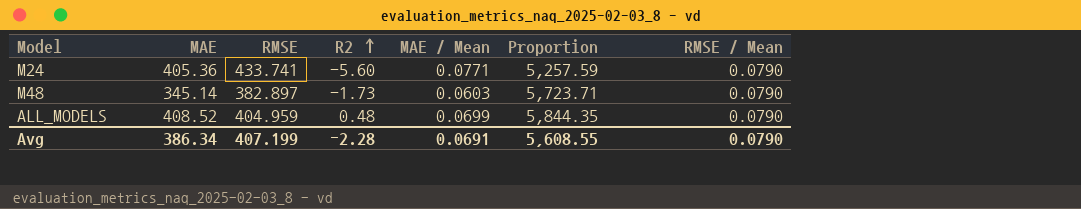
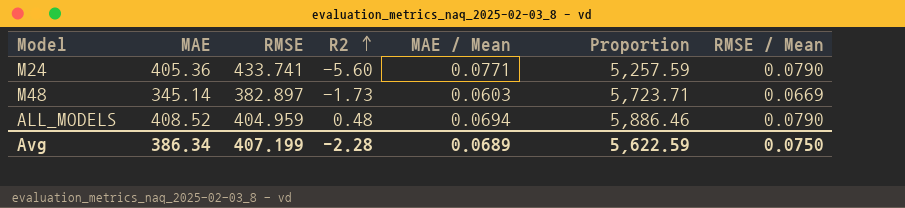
M48 | RMSE / Mean: 0.0790 -> 0.0669
ALL_MODELS | MAE / Mean: 0.0699 -> 0.0694
ALL_MODELS | Proportion: 5,844.35 -> 5,886.46
Avg | MAE / Mean: 0.0691 -> 0.0689
Avg | Proportion: 5,608.55 -> 5,622.59
Avg | RMSE / Mean: 0.0790 -> 0.0750

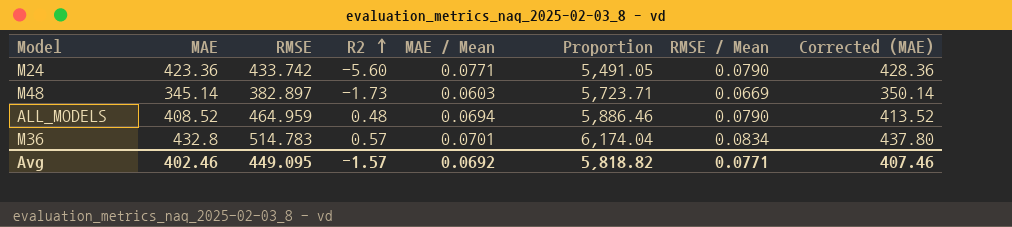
column Corrected (MAE) | formula: none -> [MAE] + 5
M24 | MAE: 405.36 -> 423.36
M24 | RMSE: 433.741 -> 433.742
M24 | Proportion: 5,257.59 -> 5,491.05
ALL_MODELS | RMSE: 404.959 -> 464.959
row M36: none -> 432.8 | 514.783 | 0.57 | 0.0701 | 6,174.04 | 0.0834 | 437.80
Avg | MAE: 386.34 -> 402.46
Avg | RMSE: 407.199 -> 449.095
Avg | R2: -2.28 -> -1.57
Avg | MAE / Mean: 0.0689 -> 0.0692
Avg | Proportion: 5,622.59 -> 5,818.82
Avg | RMSE / Mean: 0.0750 -> 0.0771

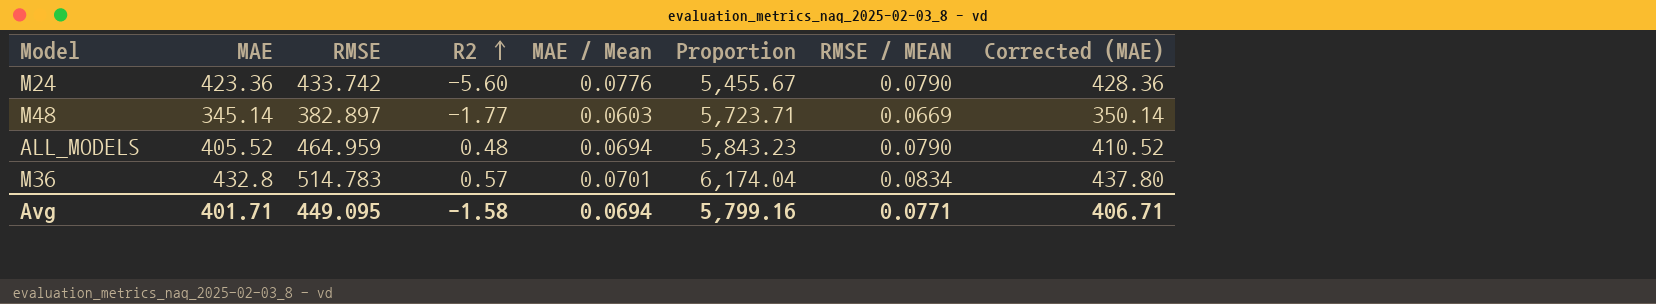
column name: RMSE / Mean -> RMSE / MEAN
M24 | MAE / Mean: 0.0771 -> 0.0776
M24 | Proportion: 5,491.05 -> 5,455.67
M48 | R2: -1.73 -> -1.77
ALL_MODELS | MAE: 408.52 -> 405.52
ALL_MODELS | Proportion: 5,886.46 -> 5,843.23
ALL_MODELS | Corrected (MAE): 413.52 -> 410.52
Avg | MAE: 402.46 -> 401.71
Avg | R2: -1.57 -> -1.58
Avg | MAE / Mean: 0.0692 -> 0.0694
Avg | Proportion: 5,818.82 -> 5,799.16
Avg | Corrected (MAE): 407.46 -> 406.71

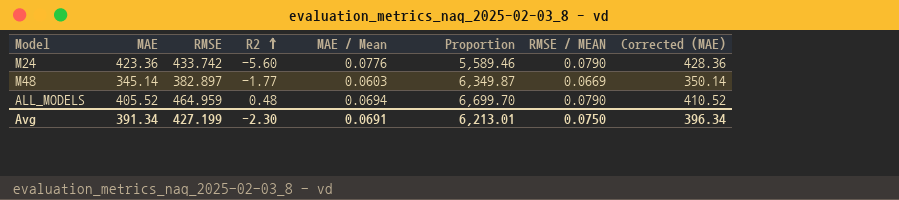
column Proportion | formula: [MAE] / [MAE / Mean] -> [RMSE] / [MAE / Mean]
row M36: 432.8 | 514.783 | 0.57 | 0.0701 | 6,174.04 | 0.0834 | 437.80 -> none
Avg | MAE: 401.71 -> 391.34
Avg | RMSE: 449.095 -> 427.199
Avg | R2: -1.58 -> -2.30
Avg | MAE / Mean: 0.0694 -> 0.0691
Avg | Proportion: 5,799.16 -> 6,213.01
Avg | RMSE / MEAN: 0.0771 -> 0.0750
Avg | Corrected (MAE): 406.71 -> 396.34

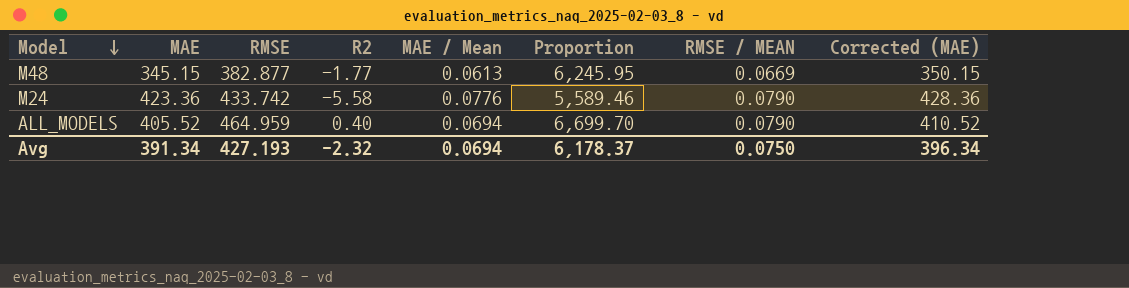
row order: R2 ascending -> Model descending
M48 | MAE: 345.14 -> 345.15
M48 | RMSE: 382.897 -> 382.877
M48 | MAE / Mean: 0.0603 -> 0.0613
M48 | Proportion: 6,349.87 -> 6,245.95
M48 | Corrected (MAE): 350.14 -> 350.15
M24 | R2: -5.60 -> -5.58
ALL_MODELS | R2: 0.48 -> 0.40
Avg | RMSE: 427.199 -> 427.193
Avg | R2: -2.30 -> -2.32
Avg | MAE / Mean: 0.0691 -> 0.0694
Avg | Proportion: 6,213.01 -> 6,178.37

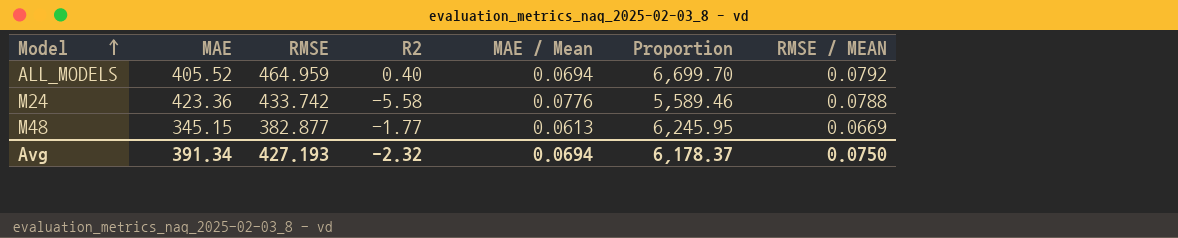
row order: Model descending -> Model ascending
column Corrected (MAE) | formula: [MAE] + 5 -> none
ALL_MODELS | RMSE / MEAN: 0.0790 -> 0.0792
M24 | RMSE / MEAN: 0.0790 -> 0.0788

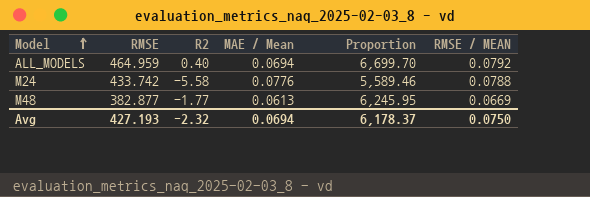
column MAE | position: 2 -> none

